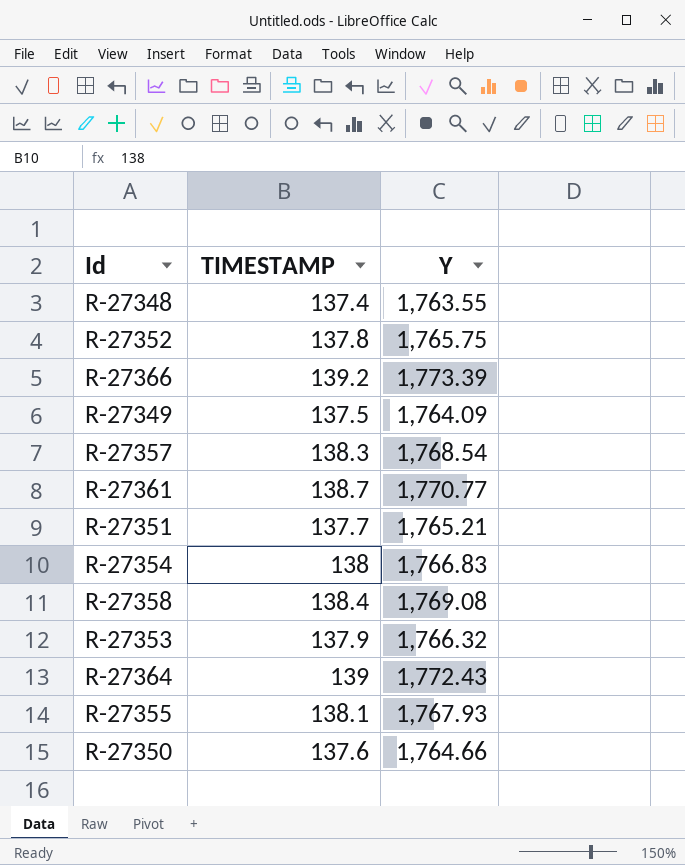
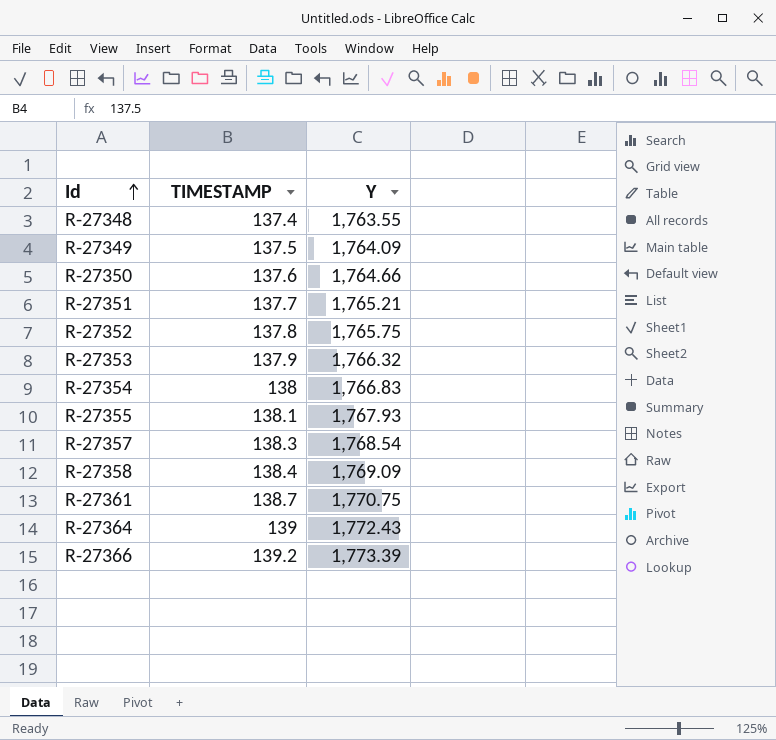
row order: none -> Id ascending
R-27358 | Y: 1,769.08 -> 1,769.09
R-27361 | Y: 1,770.77 -> 1,770.75

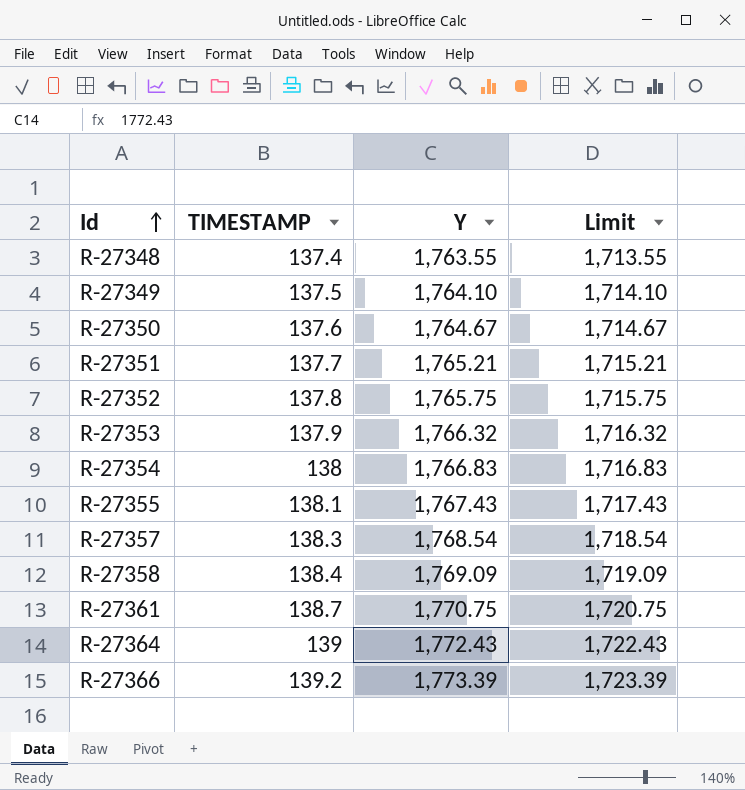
column Limit | formula: none -> [Y] - 50
R-27349 | Y: 1,764.09 -> 1,764.10
R-27350 | Y: 1,764.66 -> 1,764.67
R-27355 | Y: 1,767.93 -> 1,767.43

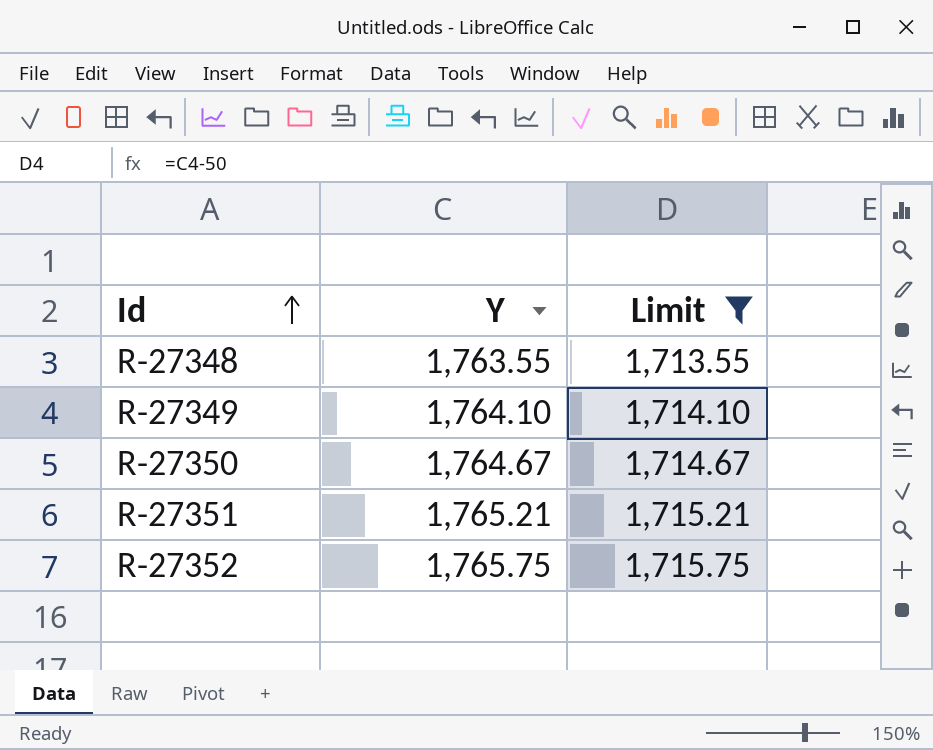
filter: none -> Limit <= 1,715.75
column TIMESTAMP | position: 2 -> none

